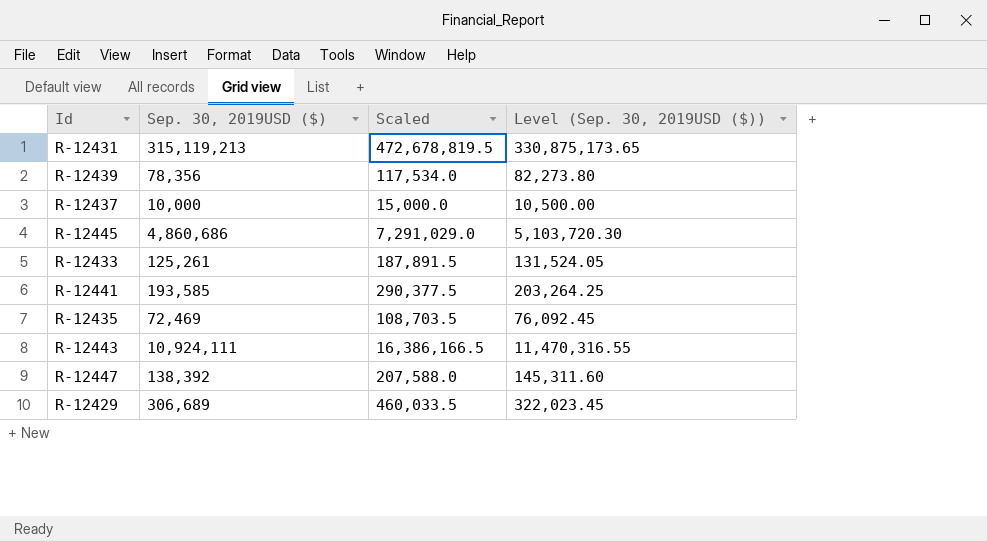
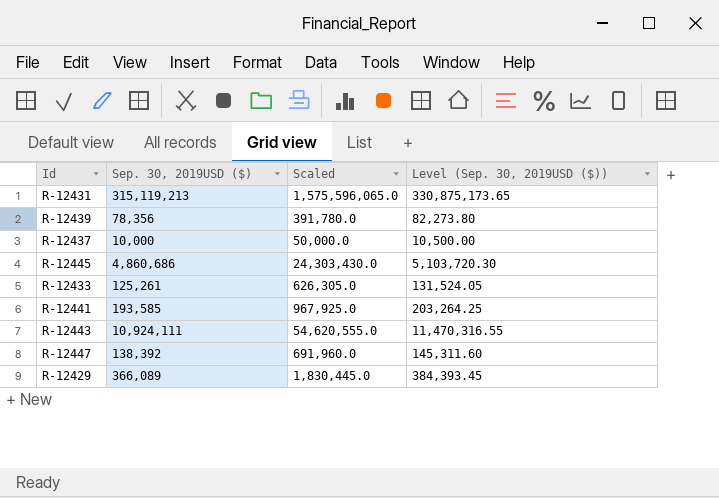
column Scaled | formula: [Sep. 30, 2019USD ($)] * 1.5 -> [Sep. 30, 2019USD ($)] * 5
row R-12435: 72,469 | 108,703.5 | 76,092.45 -> none
R-12429 | Sep. 30, 2019USD ($): 306,689 -> 366,089
R-12429 | Level (Sep. 30, 2019USD ($)): 322,023.45 -> 384,393.45

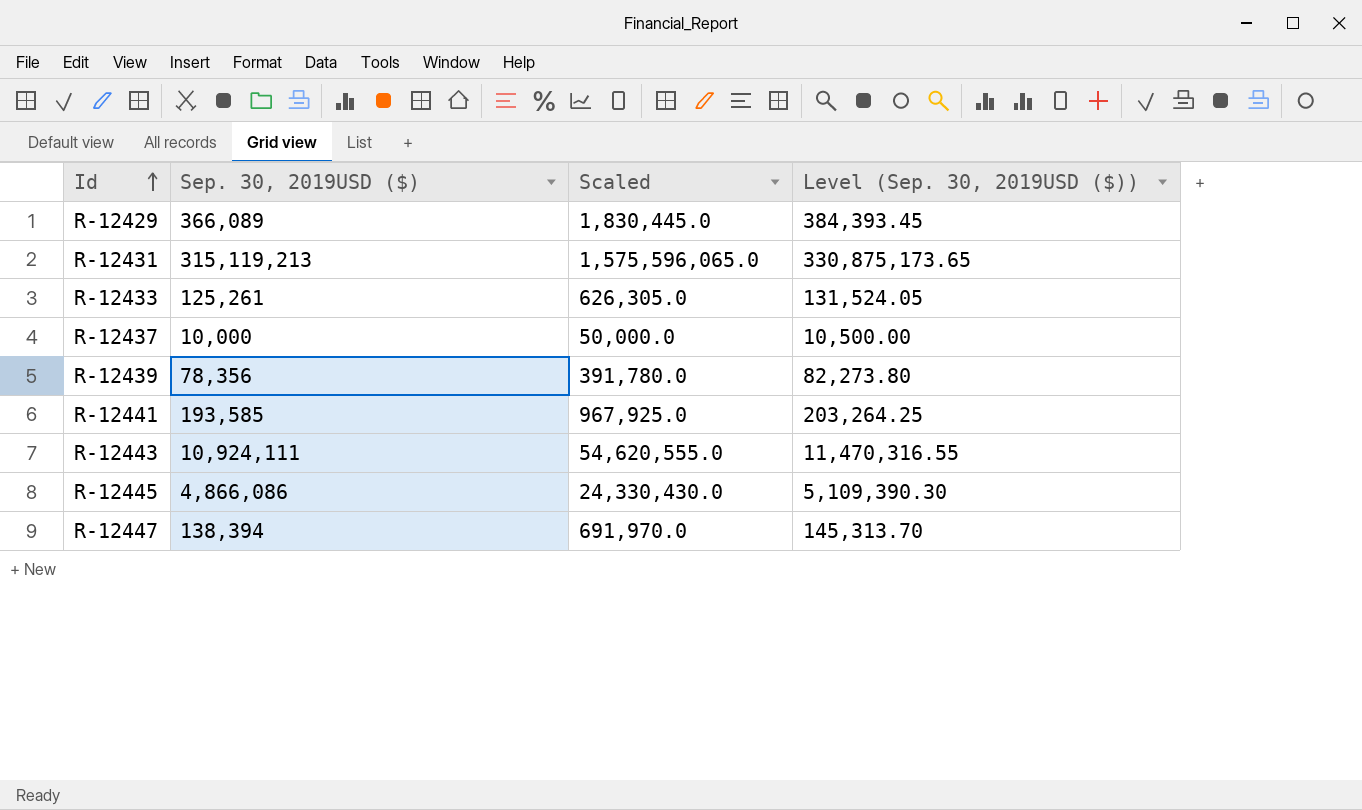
row order: none -> Id ascending
R-12445 | Sep. 30, 2019USD ($): 4,860,686 -> 4,866,086
R-12445 | Scaled: 24,303,430.0 -> 24,330,430.0
R-12445 | Level (Sep. 30, 2019USD ($)): 5,103,720.30 -> 5,109,390.30
R-12447 | Sep. 30, 2019USD ($): 138,392 -> 138,394
R-12447 | Scaled: 691,960.0 -> 691,970.0
R-12447 | Level (Sep. 30, 2019USD ($)): 145,311.60 -> 145,313.70

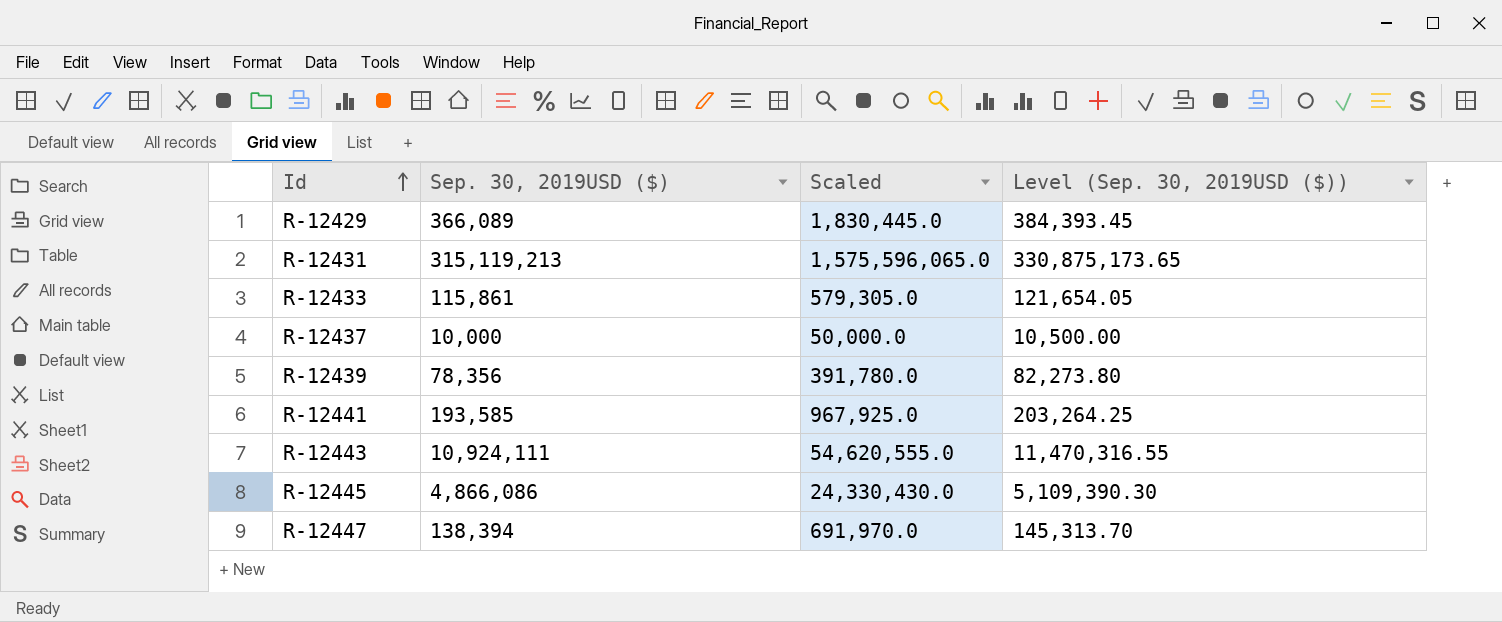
R-12433 | Sep. 30, 2019USD ($): 125,261 -> 115,861
R-12433 | Scaled: 626,305.0 -> 579,305.0
R-12433 | Level (Sep. 30, 2019USD ($)): 131,524.05 -> 121,654.05

